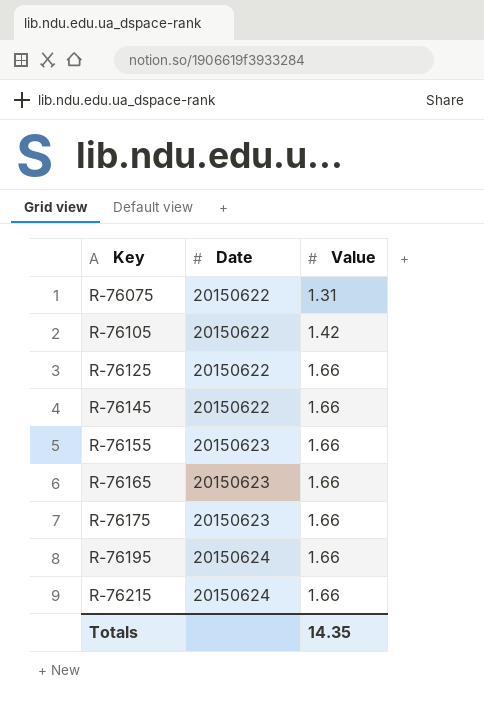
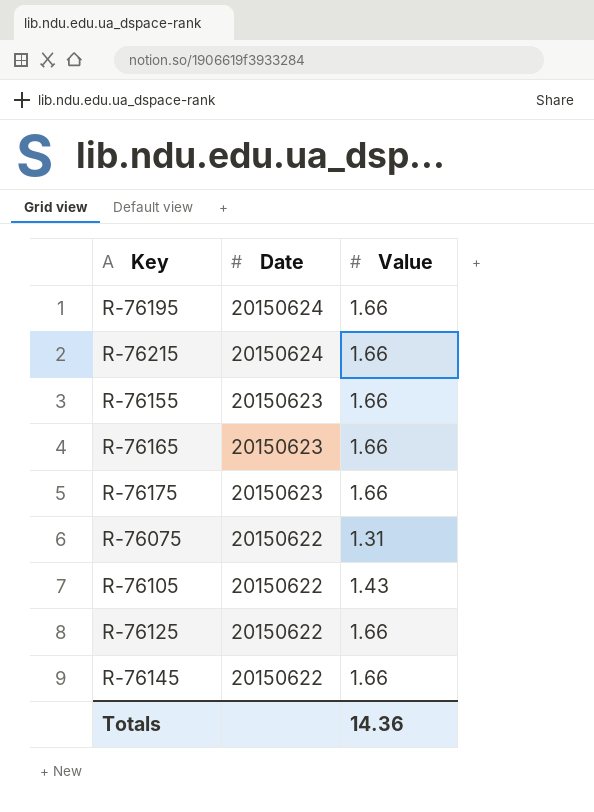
row order: Key ascending -> Date descending
R-76105 | Value: 1.42 -> 1.43
Totals | Value: 14.35 -> 14.36

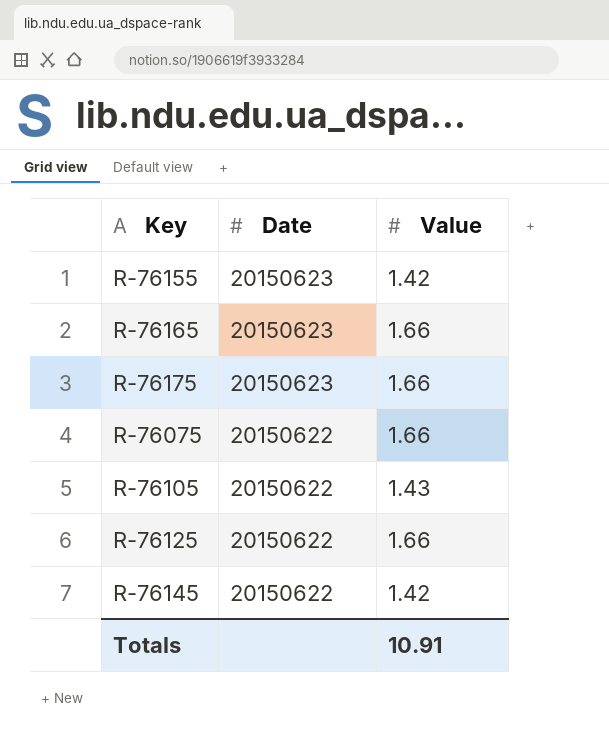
row R-76195: 20150624 | 1.66 -> none
row R-76215: 20150624 | 1.66 -> none
R-76155 | Value: 1.66 -> 1.42
R-76075 | Value: 1.31 -> 1.66
R-76145 | Value: 1.66 -> 1.42
Totals | Value: 14.36 -> 10.91

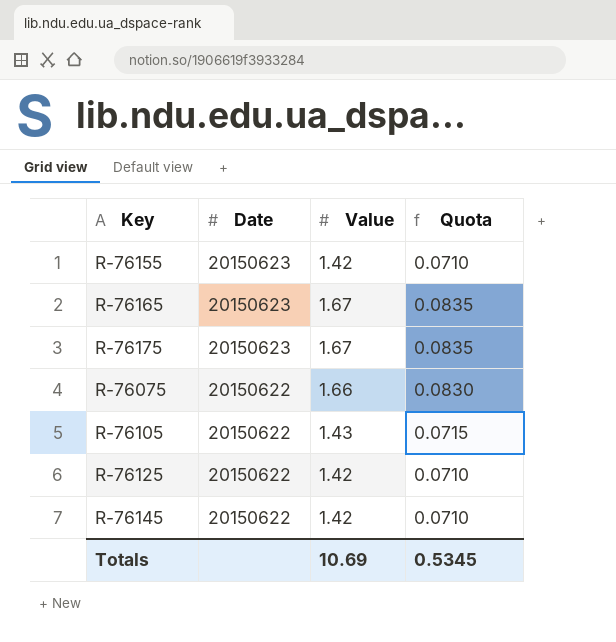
column Quota | formula: none -> [Value] * 0.05
R-76165 | Value: 1.66 -> 1.67
R-76175 | Value: 1.66 -> 1.67
R-76125 | Value: 1.66 -> 1.42
Totals | Value: 10.91 -> 10.69

